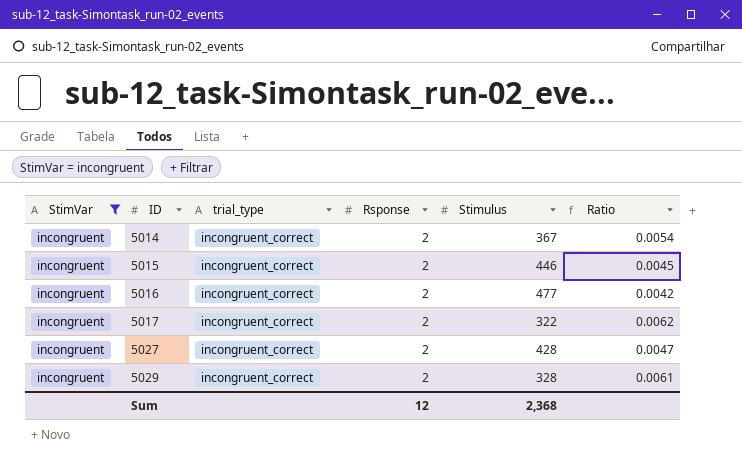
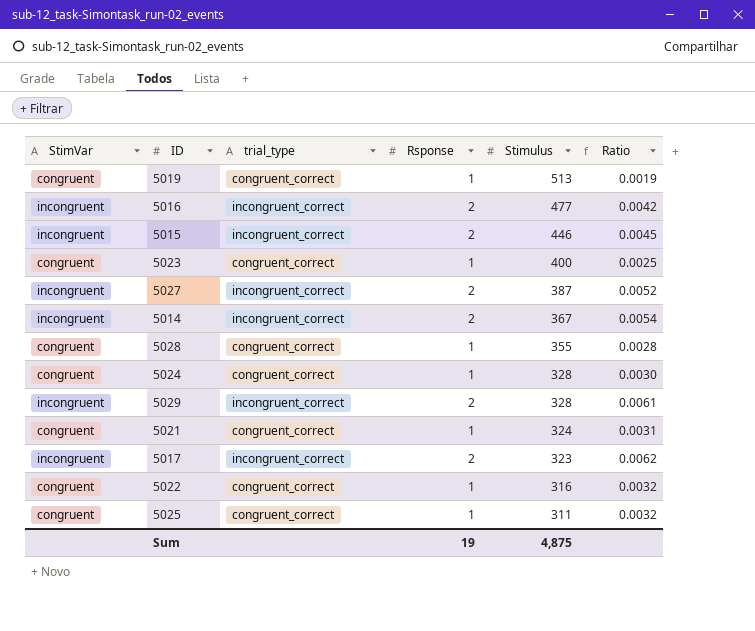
filter: StimVar = incongruent -> none
row order: ID ascending -> Stimulus descending
5027 | Stimulus: 428 -> 387
5027 | Ratio: 0.0047 -> 0.0052
5017 | Stimulus: 322 -> 323
Sum | Rsponse: 12 -> 19
Sum | Stimulus: 2,368 -> 4,875

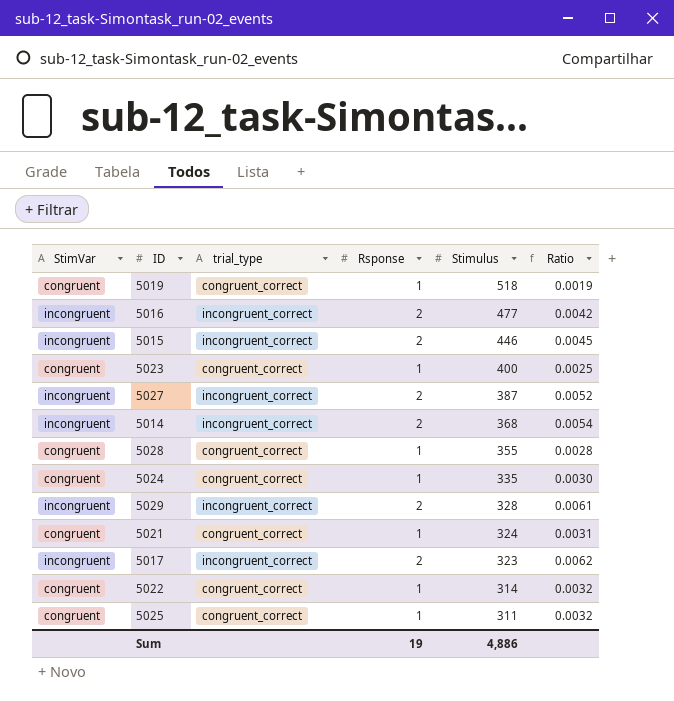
5019 | Stimulus: 513 -> 518
5014 | Stimulus: 367 -> 368
5024 | Stimulus: 328 -> 335
5022 | Stimulus: 316 -> 314
Sum | Stimulus: 4,875 -> 4,886

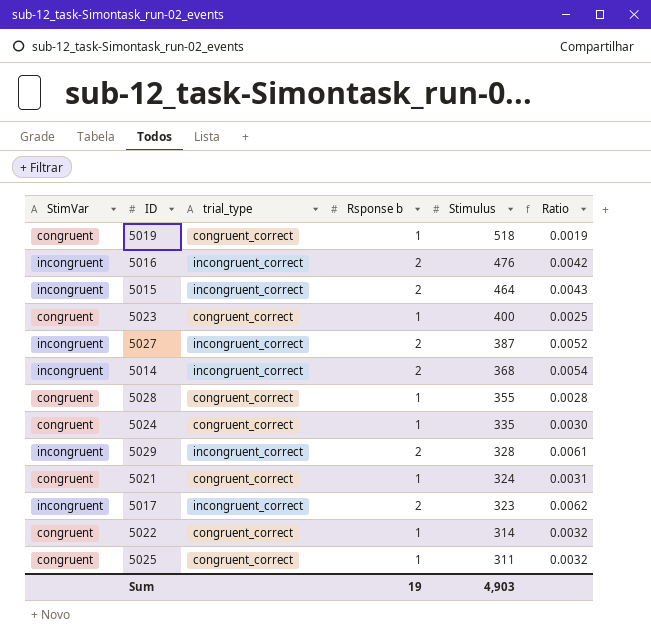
column name: Rsponse -> Rsponse b
5016 | Stimulus: 477 -> 476
5015 | Stimulus: 446 -> 464
5015 | Ratio: 0.0045 -> 0.0043
Sum | Stimulus: 4,886 -> 4,903

